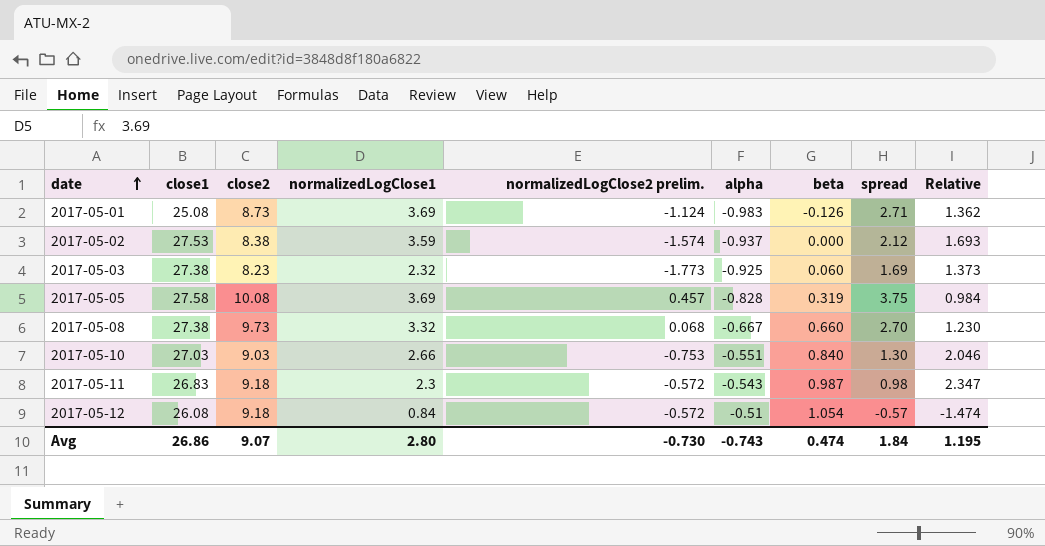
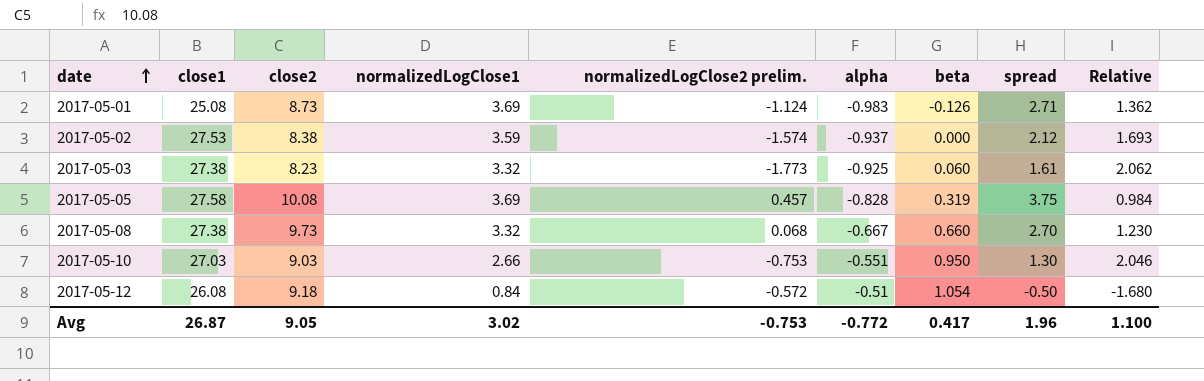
row 2017-05-11: 26.83 | 9.18 | 2.3 | -0.572 | -0.543 | 0.987 | 0.98 | 2.347 -> none
2017-05-03 | normalizedLogClose1: 2.32 -> 3.32
2017-05-03 | spread: 1.69 -> 1.61
2017-05-03 | Relative: 1.373 -> 2.062
2017-05-10 | beta: 0.840 -> 0.950
2017-05-12 | spread: -0.57 -> -0.50
2017-05-12 | Relative: -1.474 -> -1.680
Avg | close1: 26.86 -> 26.87
Avg | close2: 9.07 -> 9.05
Avg | normalizedLogClose1: 2.80 -> 3.02
Avg | normalizedLogClose2 prelim.: -0.730 -> -0.753
Avg | alpha: -0.743 -> -0.772
Avg | beta: 0.474 -> 0.417
Avg | spread: 1.84 -> 1.96
Avg | Relative: 1.195 -> 1.100

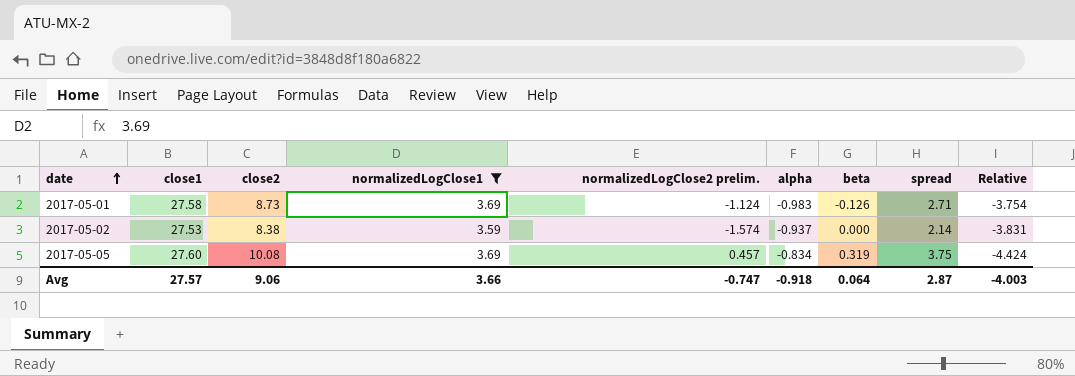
filter: none -> normalizedLogClose1 >= 3.59
column Relative | formula: [normalizedLogClose1] / [spread] -> [normalizedLogClose1] / [alpha]
2017-05-01 | close1: 25.08 -> 27.58
2017-05-02 | spread: 2.12 -> 2.14
2017-05-05 | close1: 27.58 -> 27.60
2017-05-05 | alpha: -0.828 -> -0.834
Avg | close1: 26.87 -> 27.57
Avg | close2: 9.05 -> 9.06
Avg | normalizedLogClose1: 3.02 -> 3.66
Avg | normalizedLogClose2 prelim.: -0.753 -> -0.747
Avg | alpha: -0.772 -> -0.918
Avg | beta: 0.417 -> 0.064
Avg | spread: 1.96 -> 2.87
Avg | Relative: 1.100 -> -4.003

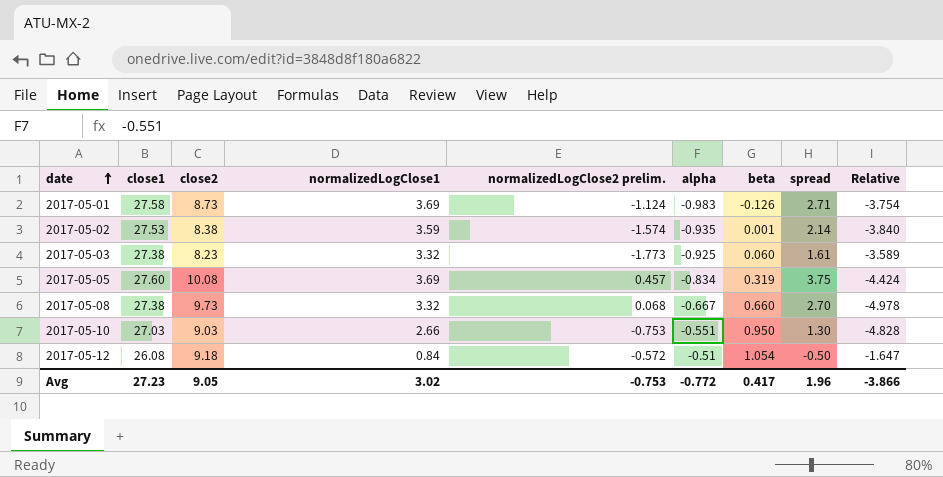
filter: normalizedLogClose1 >= 3.59 -> none
2017-05-02 | alpha: -0.937 -> -0.935
2017-05-02 | beta: 0.000 -> 0.001
2017-05-02 | Relative: -3.831 -> -3.840
Avg | close1: 27.57 -> 27.23
Avg | close2: 9.06 -> 9.05
Avg | normalizedLogClose1: 3.66 -> 3.02
Avg | normalizedLogClose2 prelim.: -0.747 -> -0.753
Avg | alpha: -0.918 -> -0.772
Avg | beta: 0.064 -> 0.417
Avg | spread: 2.87 -> 1.96
Avg | Relative: -4.003 -> -3.866

